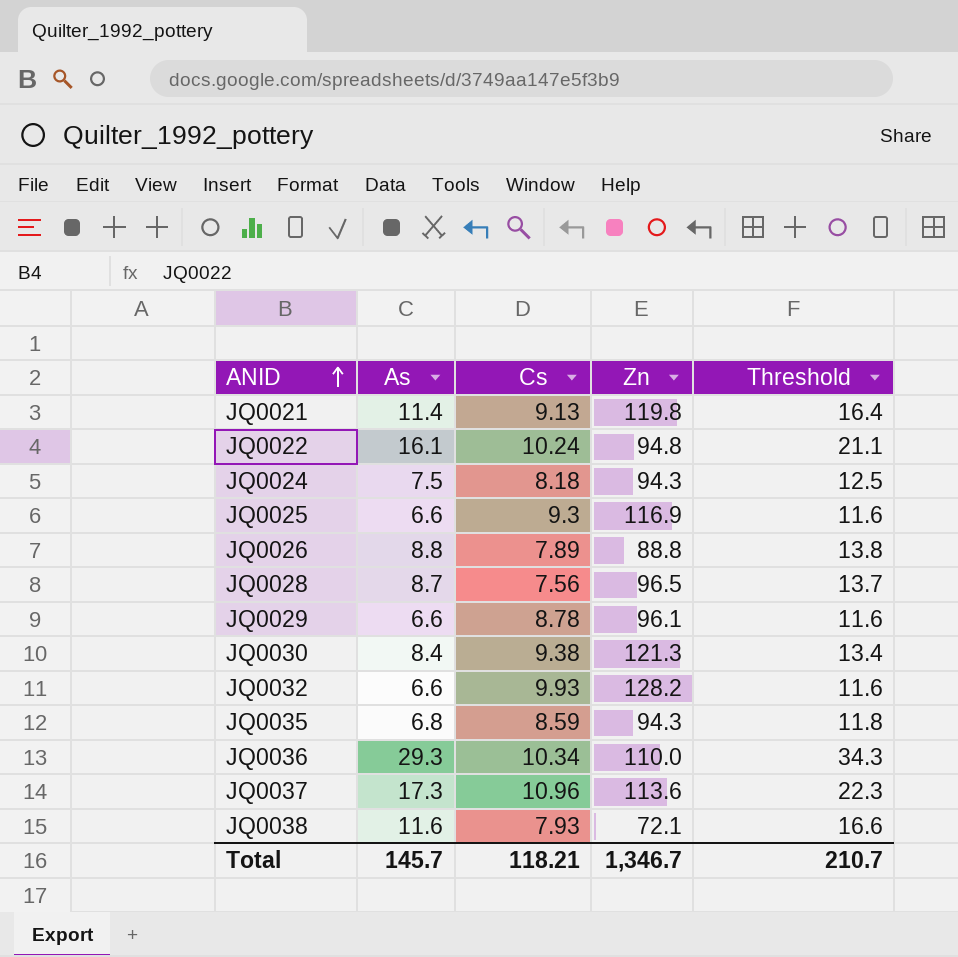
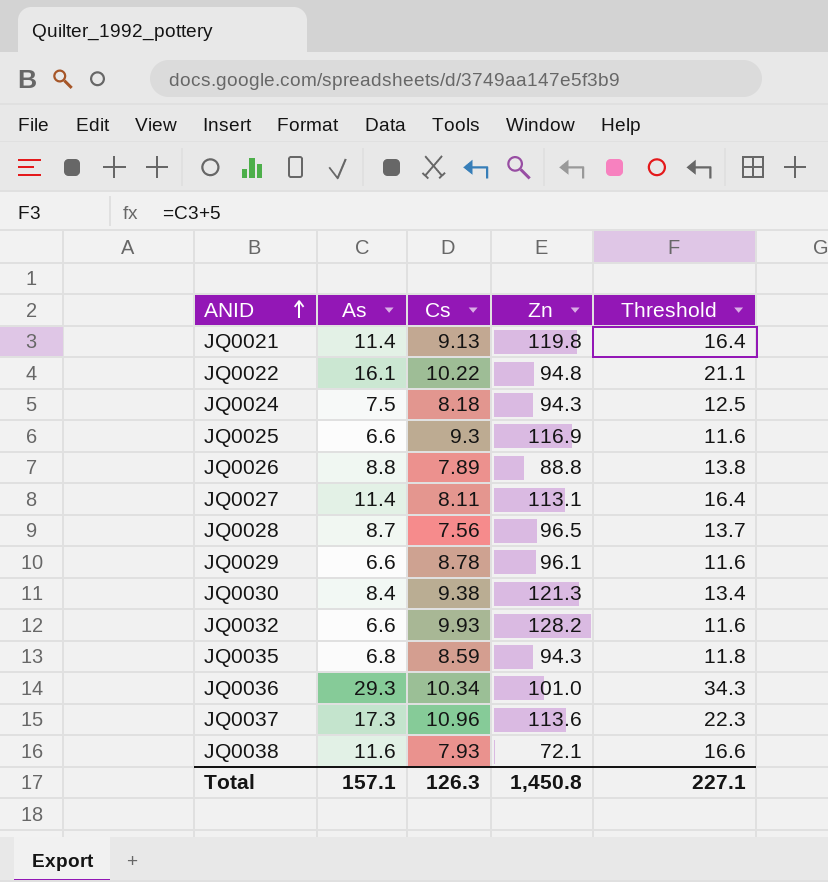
JQ0022 | Cs: 10.24 -> 10.22
row JQ0027: none -> 11.4 | 8.11 | 113.1 | 16.4
JQ0036 | Zn: 110.0 -> 101.0
Total | As: 145.7 -> 157.1
Total | Cs: 118.21 -> 126.3
Total | Zn: 1,346.7 -> 1,450.8
Total | Threshold: 210.7 -> 227.1

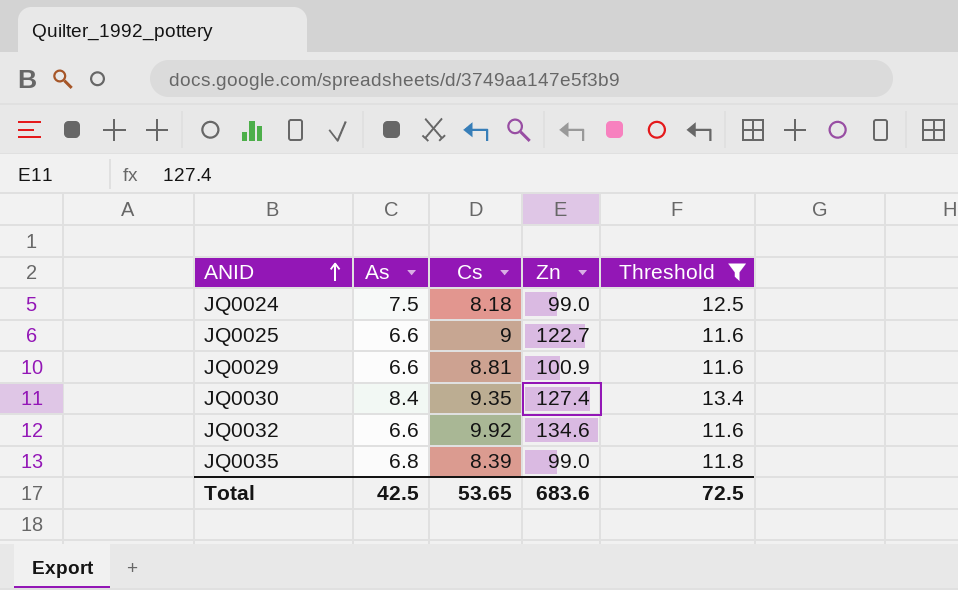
filter: none -> Threshold <= 13.4
JQ0024 | Zn: 94.3 -> 99.0
JQ0025 | Cs: 9.3 -> 9
JQ0025 | Zn: 116.9 -> 122.7
JQ0029 | Cs: 8.78 -> 8.81
JQ0029 | Zn: 96.1 -> 100.9
JQ0030 | Cs: 9.38 -> 9.35
JQ0030 | Zn: 121.3 -> 127.4
JQ0032 | Cs: 9.93 -> 9.92
JQ0032 | Zn: 128.2 -> 134.6
JQ0035 | Cs: 8.59 -> 8.39
JQ0035 | Zn: 94.3 -> 99.0
Total | As: 157.1 -> 42.5
Total | Cs: 126.3 -> 53.65
Total | Zn: 1,450.8 -> 683.6
Total | Threshold: 227.1 -> 72.5

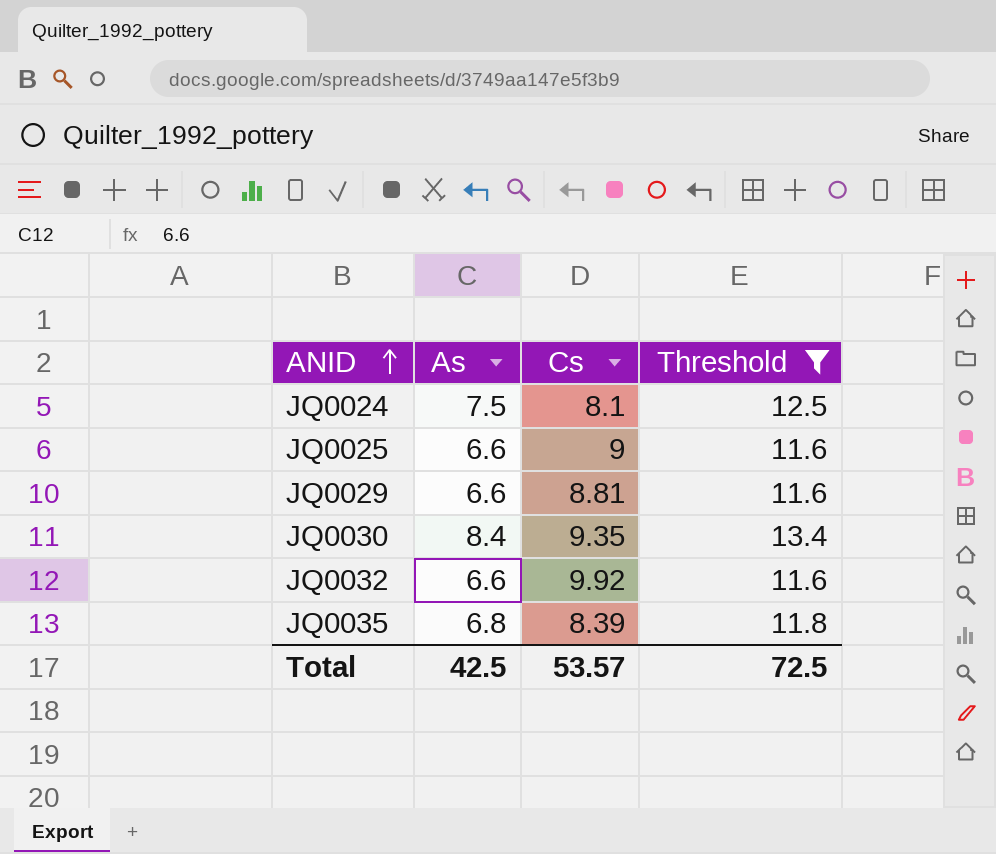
column Zn | position: 4 -> none
JQ0024 | Cs: 8.18 -> 8.1
Total | Cs: 53.65 -> 53.57

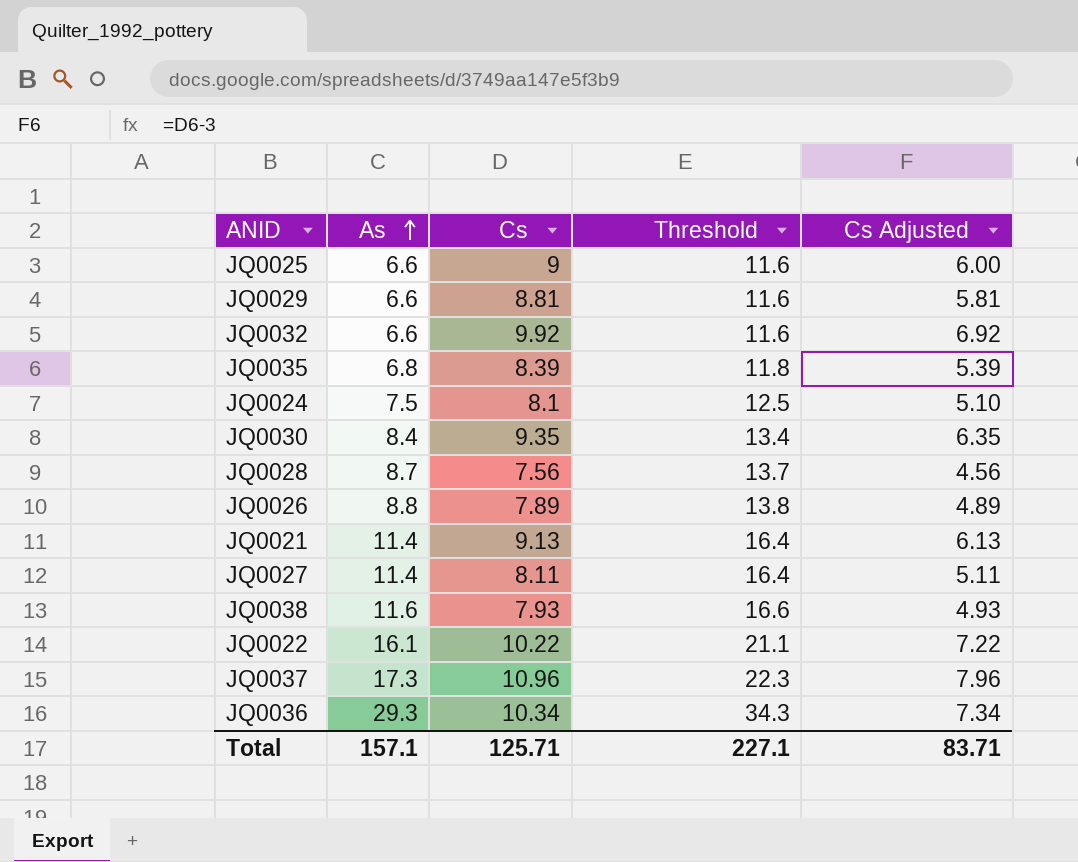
filter: Threshold <= 13.4 -> none
row order: ANID ascending -> As ascending
column Cs Adjusted | formula: none -> [Cs] - 3
Total | As: 42.5 -> 157.1
Total | Cs: 53.57 -> 125.71
Total | Threshold: 72.5 -> 227.1

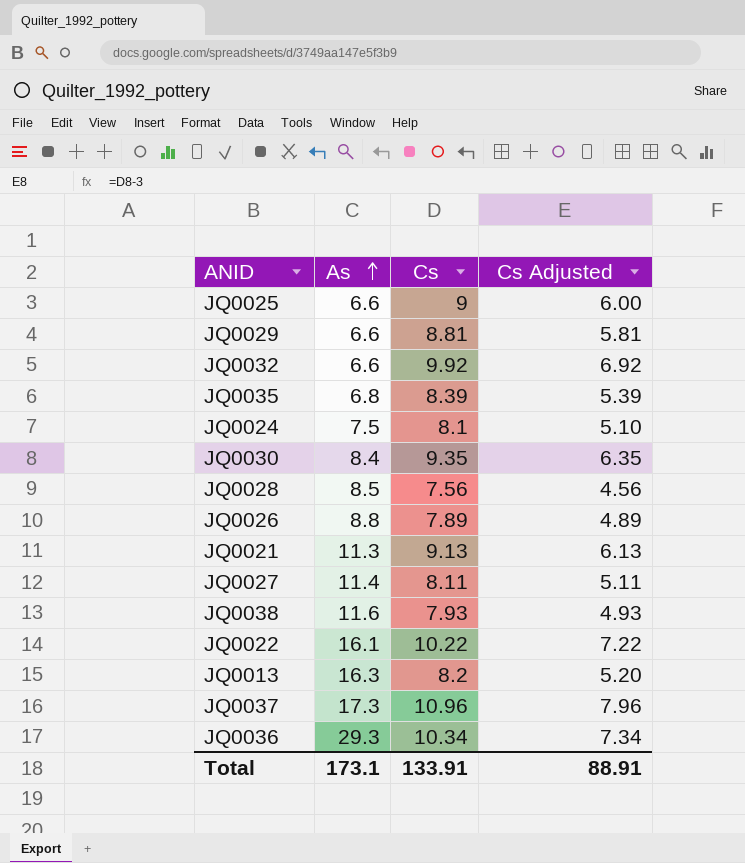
column Threshold | formula: [As] + 5 -> none
JQ0028 | As: 8.7 -> 8.5
JQ0021 | As: 11.4 -> 11.3
row JQ0013: none -> 16.3 | 8.2 | 5.20
Total | As: 157.1 -> 173.1
Total | Cs: 125.71 -> 133.91
Total | Cs Adjusted: 83.71 -> 88.91

